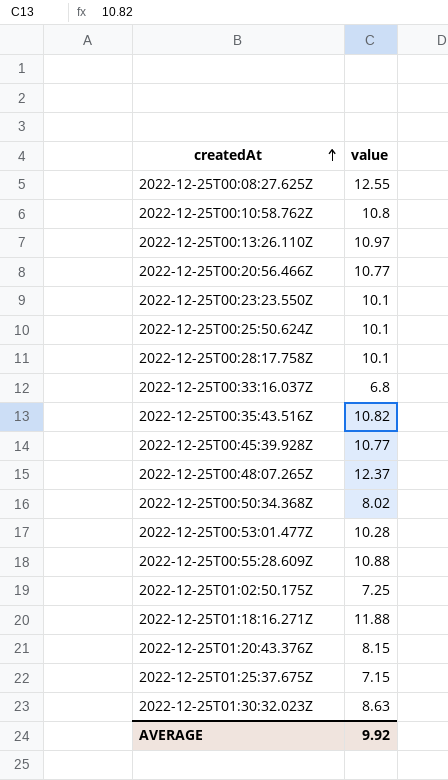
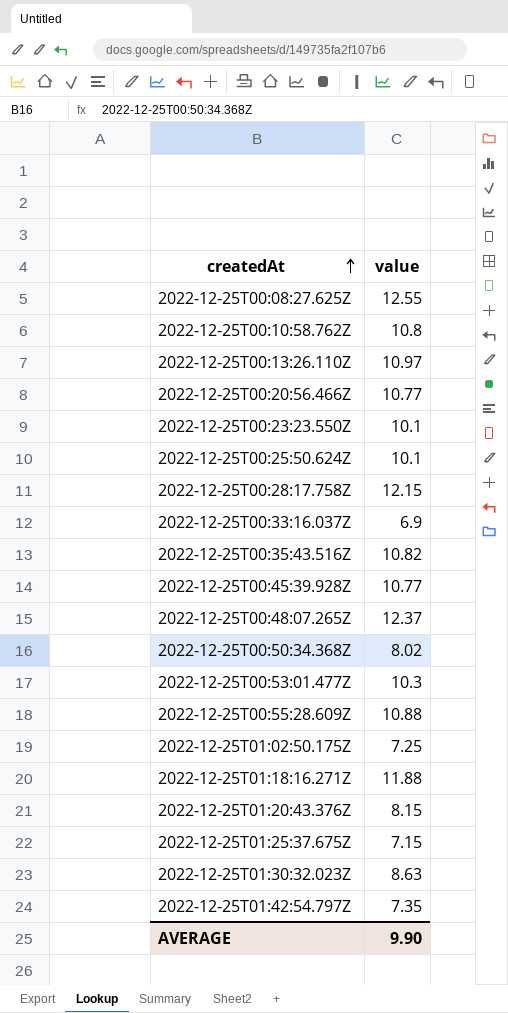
2022-12-25T00:28:17.758Z | value: 10.1 -> 12.15
2022-12-25T00:33:16.037Z | value: 6.8 -> 6.9
2022-12-25T00:53:01.477Z | value: 10.28 -> 10.3
row 2022-12-25T01:42:54.797Z: none -> 7.35
AVERAGE | value: 9.92 -> 9.90

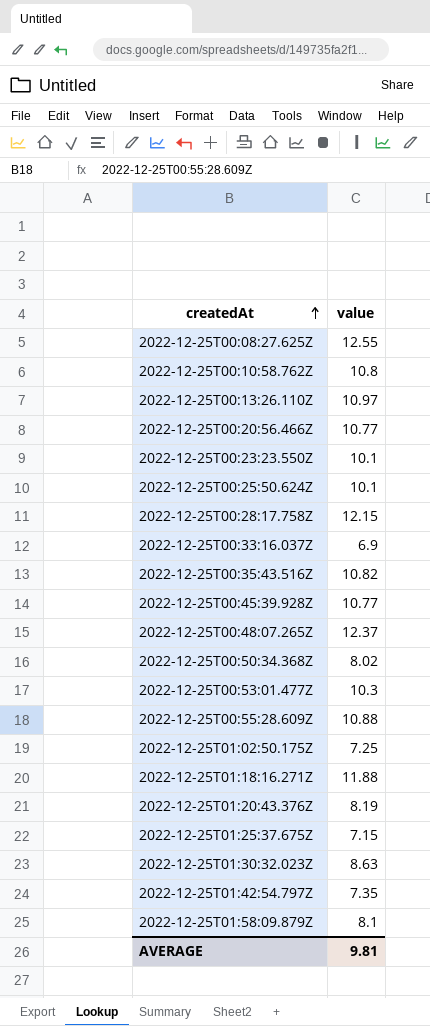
2022-12-25T01:20:43.376Z | value: 8.15 -> 8.19
row 2022-12-25T01:58:09.879Z: none -> 8.1
AVERAGE | value: 9.90 -> 9.81

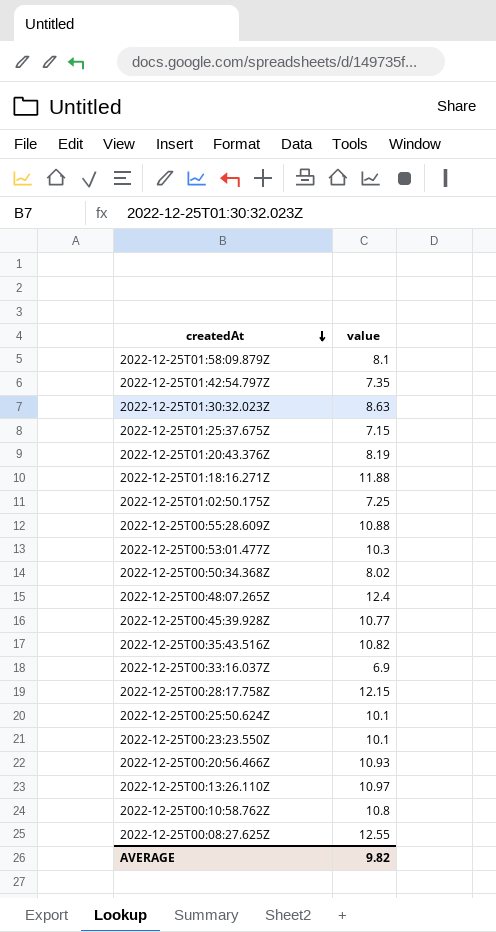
row order: createdAt ascending -> createdAt descending
2022-12-25T00:48:07.265Z | value: 12.37 -> 12.4
2022-12-25T00:20:56.466Z | value: 10.77 -> 10.93
AVERAGE | value: 9.81 -> 9.82

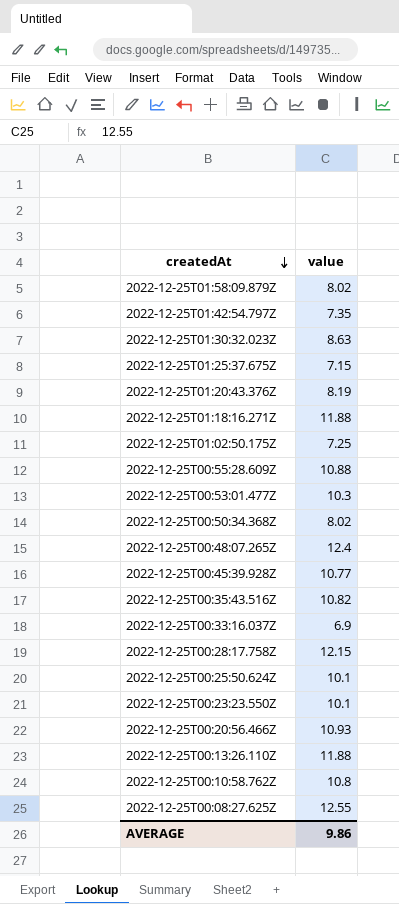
2022-12-25T01:58:09.879Z | value: 8.1 -> 8.02
2022-12-25T00:13:26.110Z | value: 10.97 -> 11.88
AVERAGE | value: 9.82 -> 9.86

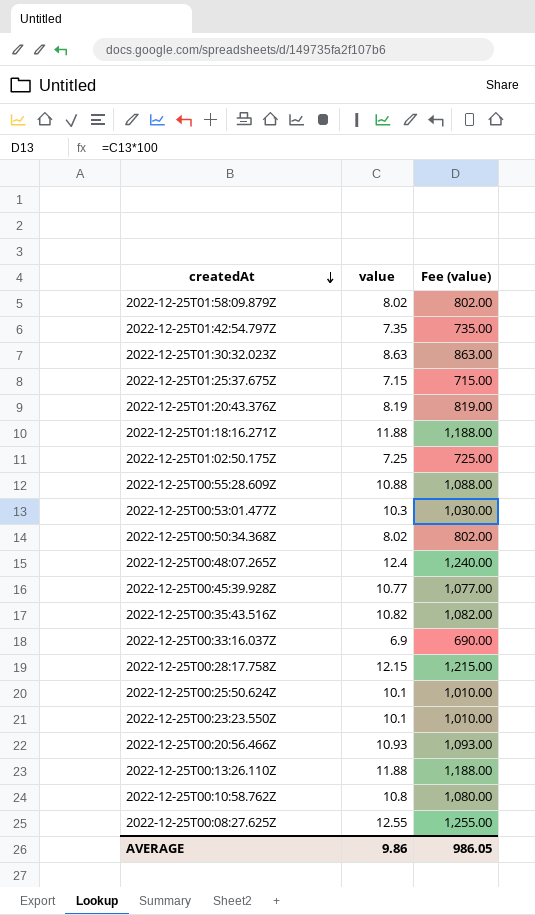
column Fee (value) | formula: none -> [value] * 100

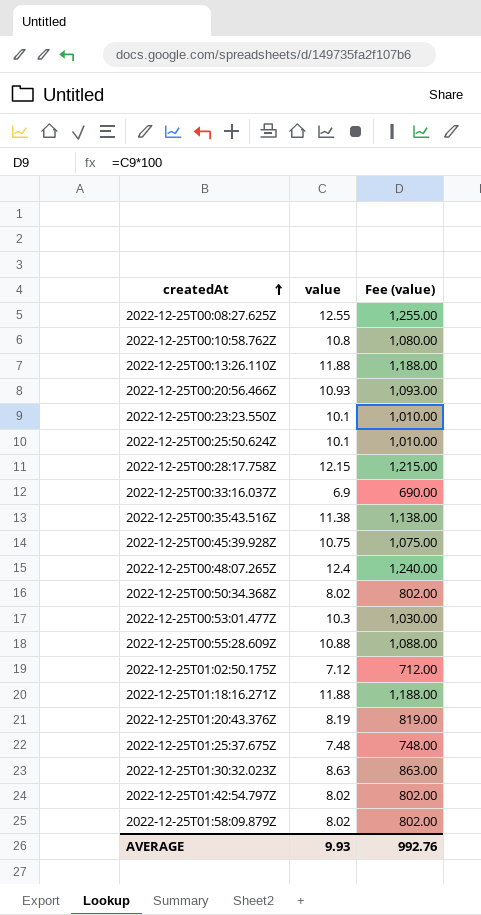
row order: createdAt descending -> createdAt ascending
2022-12-25T00:35:43.516Z | value: 10.82 -> 11.38
2022-12-25T00:35:43.516Z | Fee (value): 1,082.00 -> 1,138.00
2022-12-25T00:45:39.928Z | value: 10.77 -> 10.75
2022-12-25T00:45:39.928Z | Fee (value): 1,077.00 -> 1,075.00
2022-12-25T01:02:50.175Z | value: 7.25 -> 7.12
2022-12-25T01:02:50.175Z | Fee (value): 725.00 -> 712.00
2022-12-25T01:25:37.675Z | value: 7.15 -> 7.48
2022-12-25T01:25:37.675Z | Fee (value): 715.00 -> 748.00
2022-12-25T01:42:54.797Z | value: 7.35 -> 8.02
2022-12-25T01:42:54.797Z | Fee (value): 735.00 -> 802.00
AVERAGE | value: 9.86 -> 9.93
AVERAGE | Fee (value): 986.05 -> 992.76

